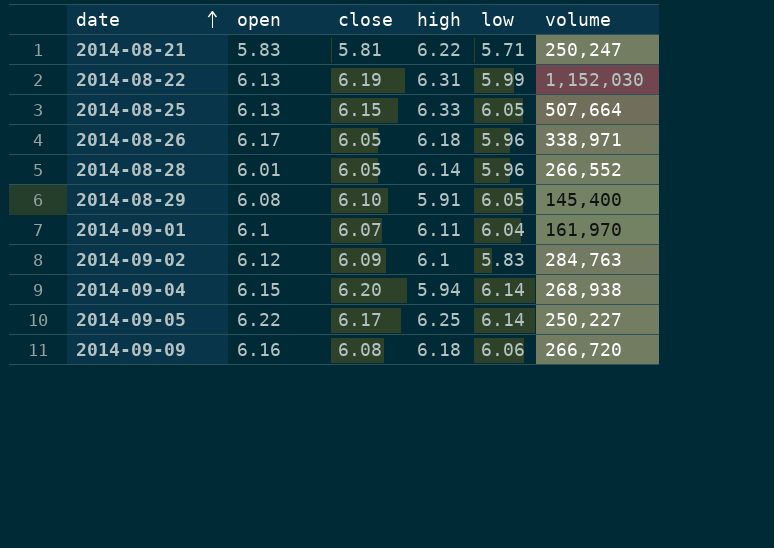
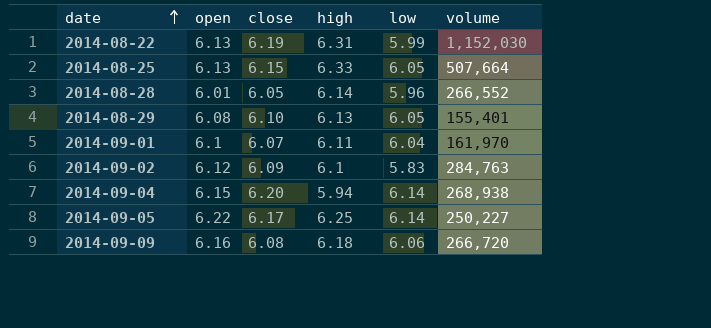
row 2014-08-21: 5.83 | 5.81 | 6.22 | 5.71 | 250,247 -> none
row 2014-08-26: 6.17 | 6.05 | 6.18 | 5.96 | 338,971 -> none
2014-08-29 | high: 5.91 -> 6.13
2014-08-29 | volume: 145,400 -> 155,401

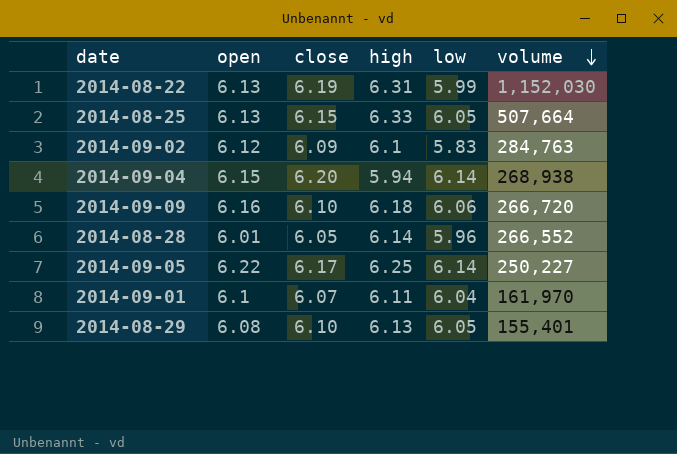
row order: date ascending -> volume descending
2014-09-09 | close: 6.08 -> 6.10

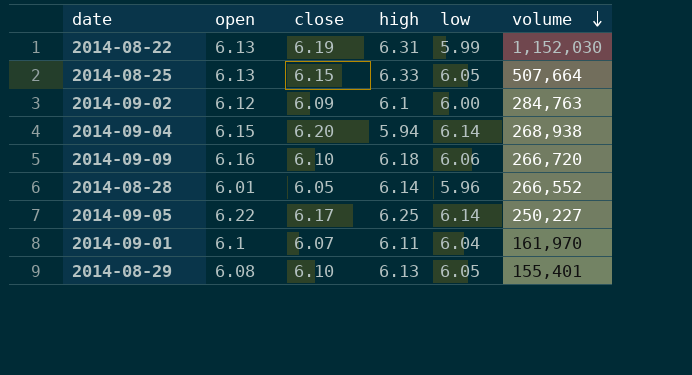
2014-09-02 | low: 5.83 -> 6.00

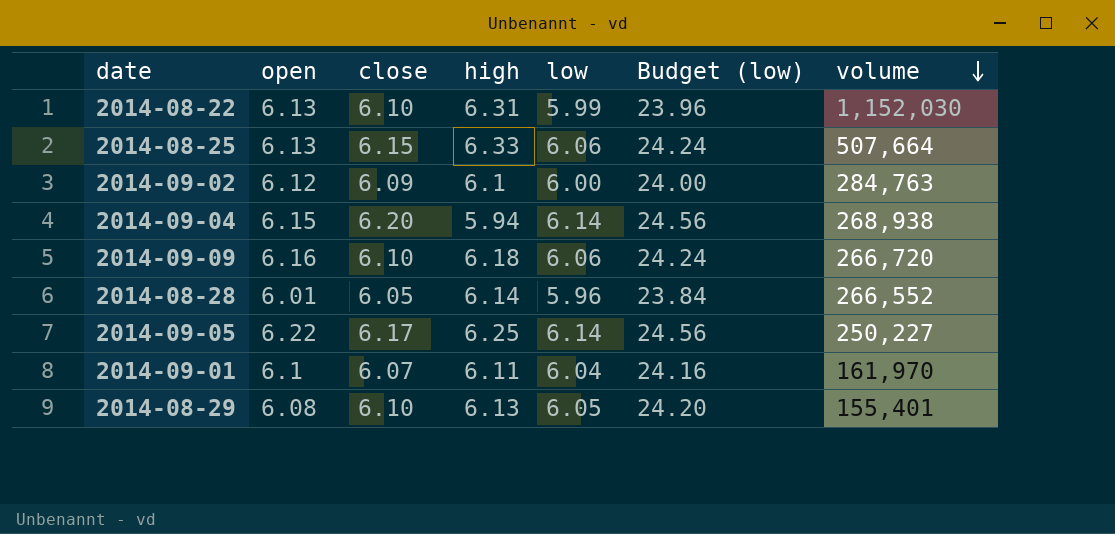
column Budget (low) | formula: none -> [low] * 4
2014-08-22 | close: 6.19 -> 6.10
2014-08-25 | low: 6.05 -> 6.06

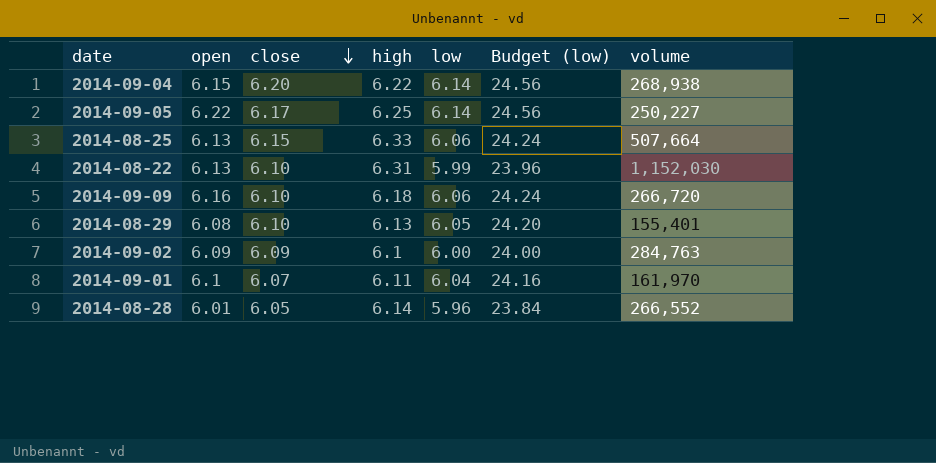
row order: volume descending -> close descending
2014-09-04 | high: 5.94 -> 6.22
2014-09-02 | open: 6.12 -> 6.09

